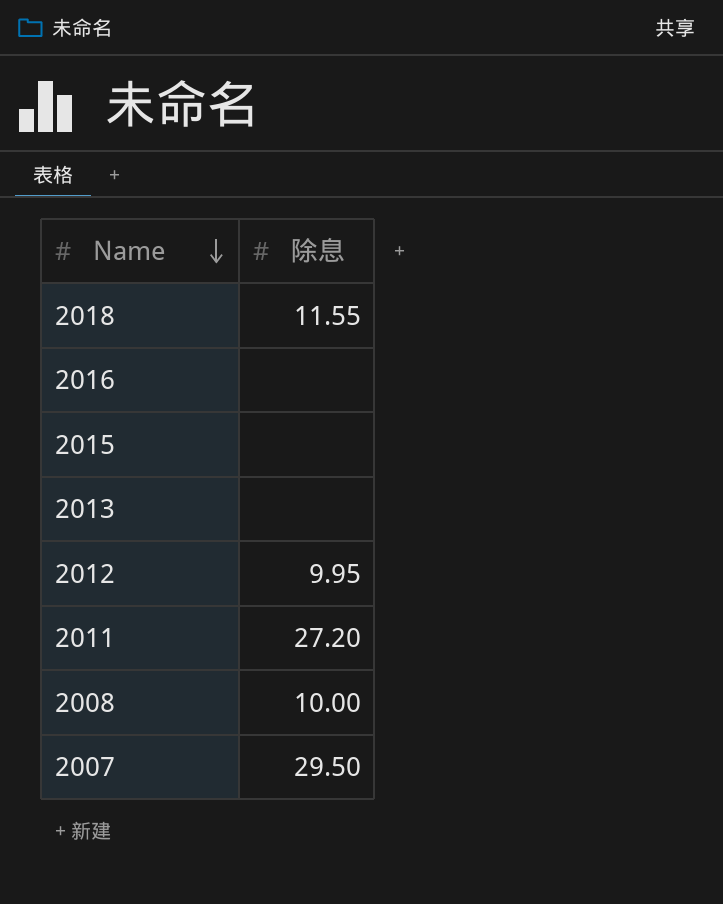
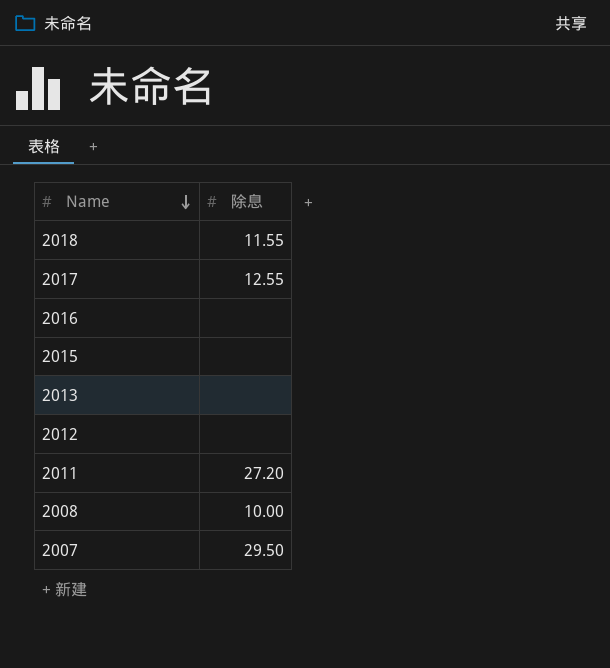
row 2017: none -> 12.55
2012 | 除息: 9.95 -> none

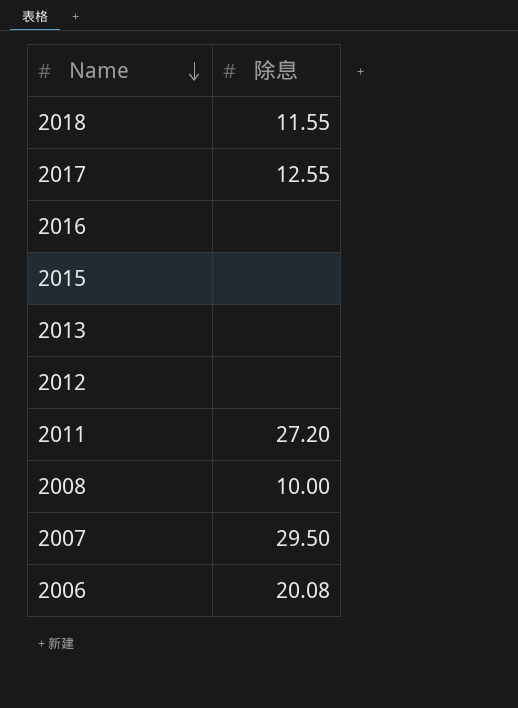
row 2006: none -> 20.08

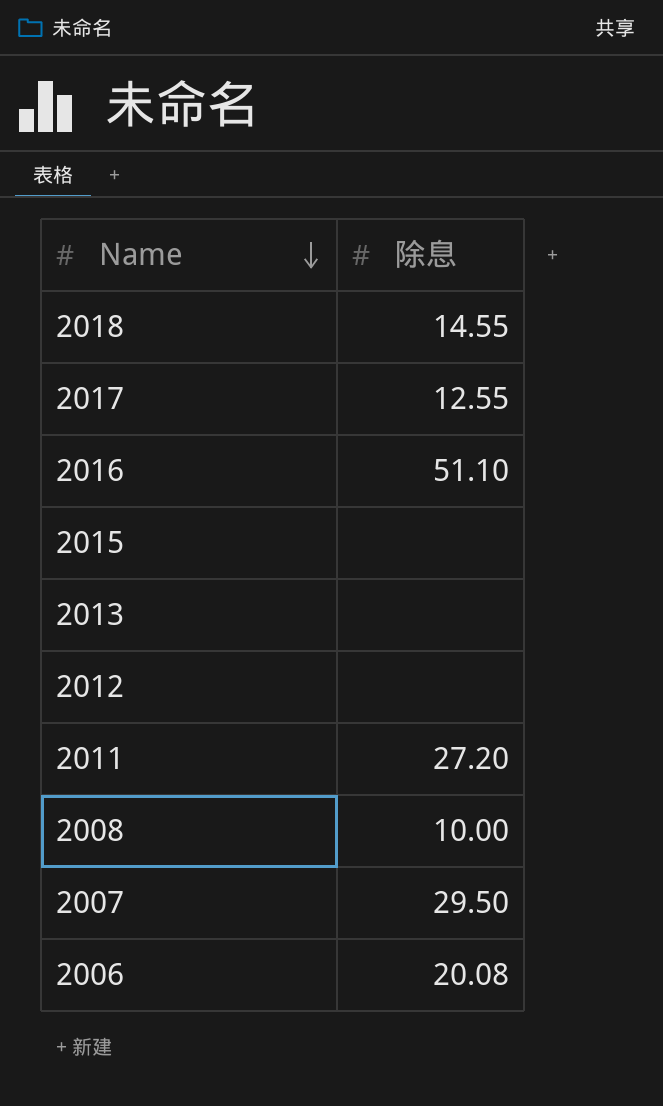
2018 | 除息: 11.55 -> 14.55
2016 | 除息: none -> 51.10

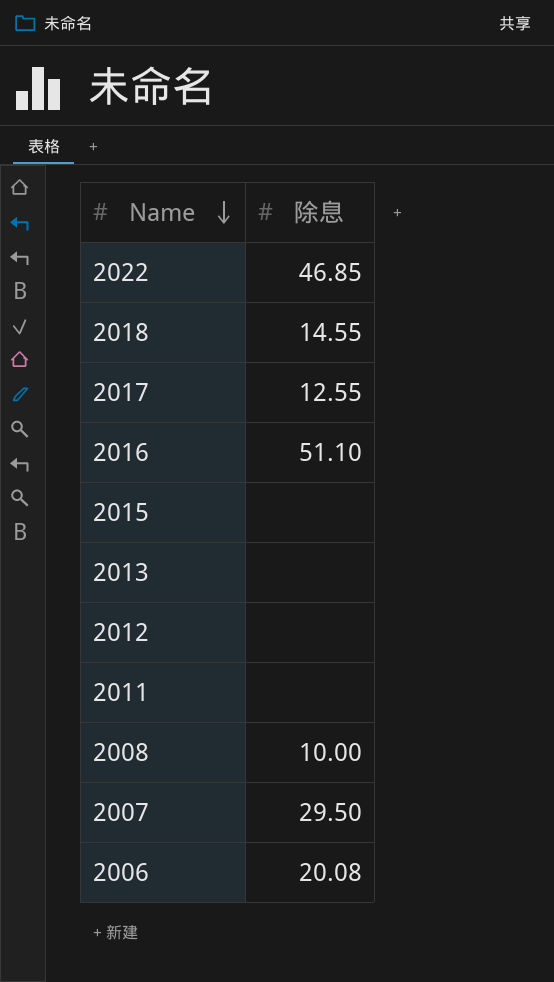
row 2022: none -> 46.85
2011 | 除息: 27.20 -> none

